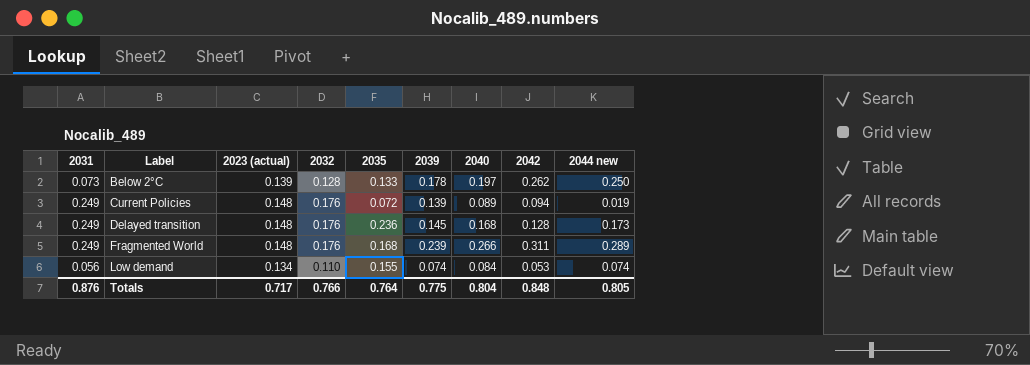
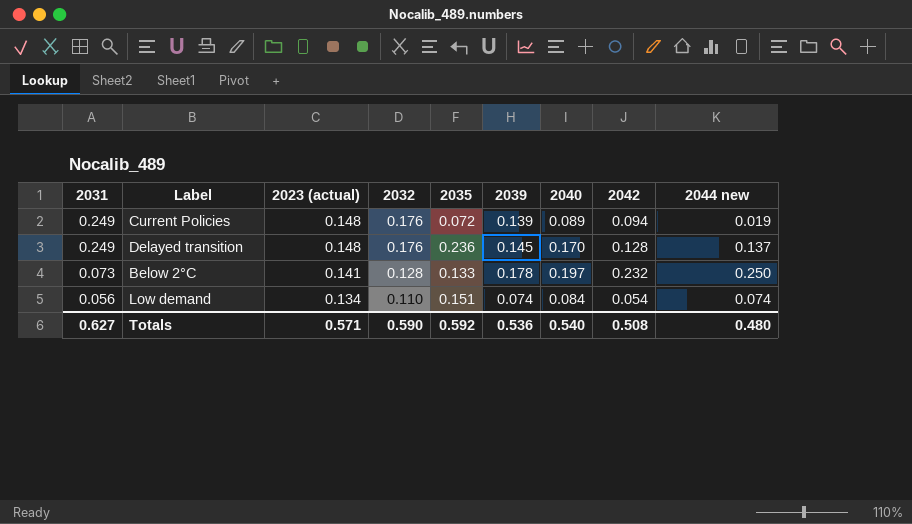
row order: Label ascending -> 2031 descending
row Fragmented World: 0.249 | 0.148 | 0.176 | 0.168 | 0.239 | 0.266 | 0.311 | 0.289 -> none
Delayed transition | 2040: 0.168 -> 0.170
Delayed transition | 2044 new: 0.173 -> 0.137
Below 2°C | 2023 (actual): 0.139 -> 0.141
Below 2°C | 2042: 0.262 -> 0.232
Low demand | 2035: 0.155 -> 0.151
Low demand | 2042: 0.053 -> 0.054
Totals | 2031: 0.876 -> 0.627
Totals | 2023 (actual): 0.717 -> 0.571
Totals | 2032: 0.766 -> 0.590
Totals | 2035: 0.764 -> 0.592
Totals | 2039: 0.775 -> 0.536
Totals | 2040: 0.804 -> 0.540
Totals | 2042: 0.848 -> 0.508
Totals | 2044 new: 0.805 -> 0.480

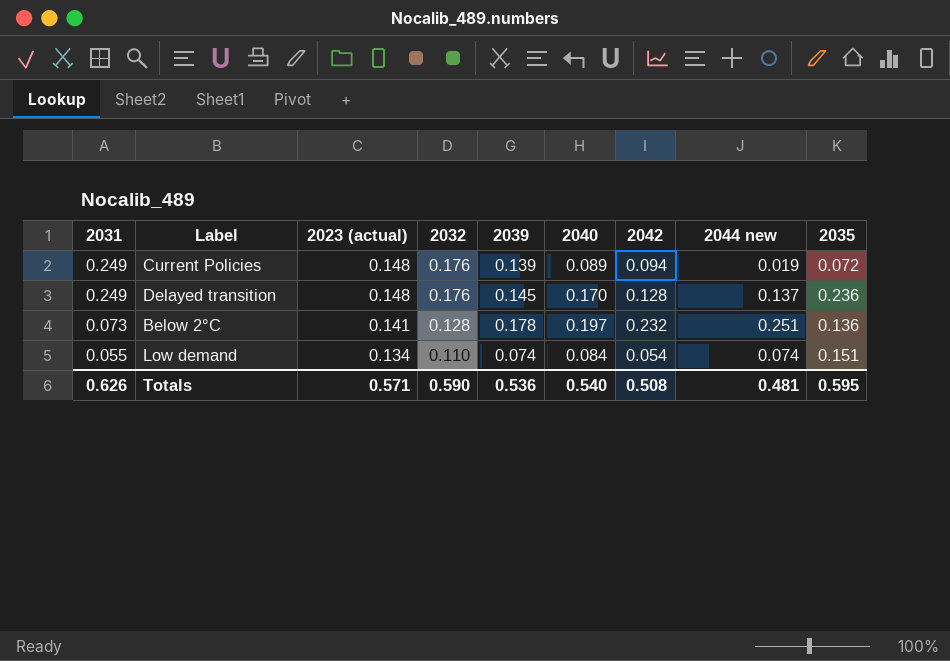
column 2035 | position: 5 -> 9
Below 2°C | 2044 new: 0.250 -> 0.251
Below 2°C | 2035: 0.133 -> 0.136
Low demand | 2031: 0.056 -> 0.055
Totals | 2031: 0.627 -> 0.626
Totals | 2044 new: 0.480 -> 0.481
Totals | 2035: 0.592 -> 0.595

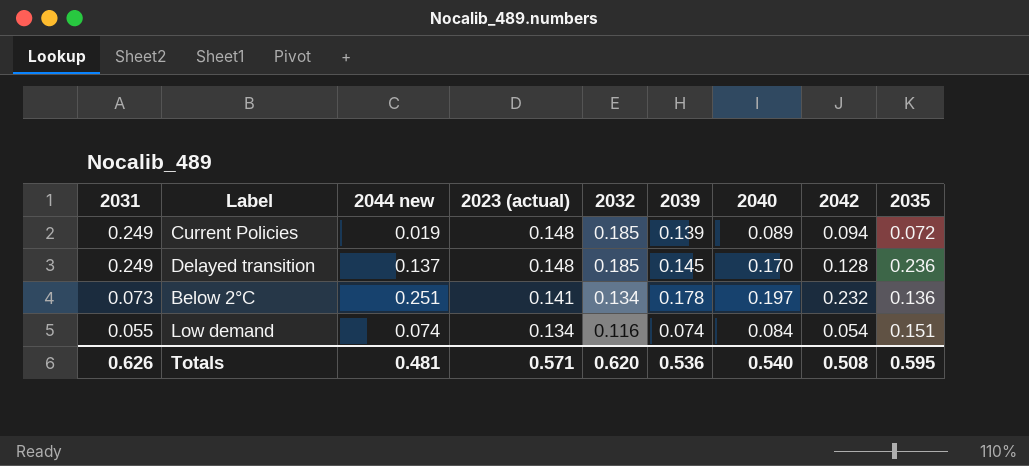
column 2044 new | position: 8 -> 3
Current Policies | 2032: 0.176 -> 0.185
Delayed transition | 2032: 0.176 -> 0.185
Below 2°C | 2032: 0.128 -> 0.134
Low demand | 2032: 0.110 -> 0.116
Totals | 2032: 0.590 -> 0.620

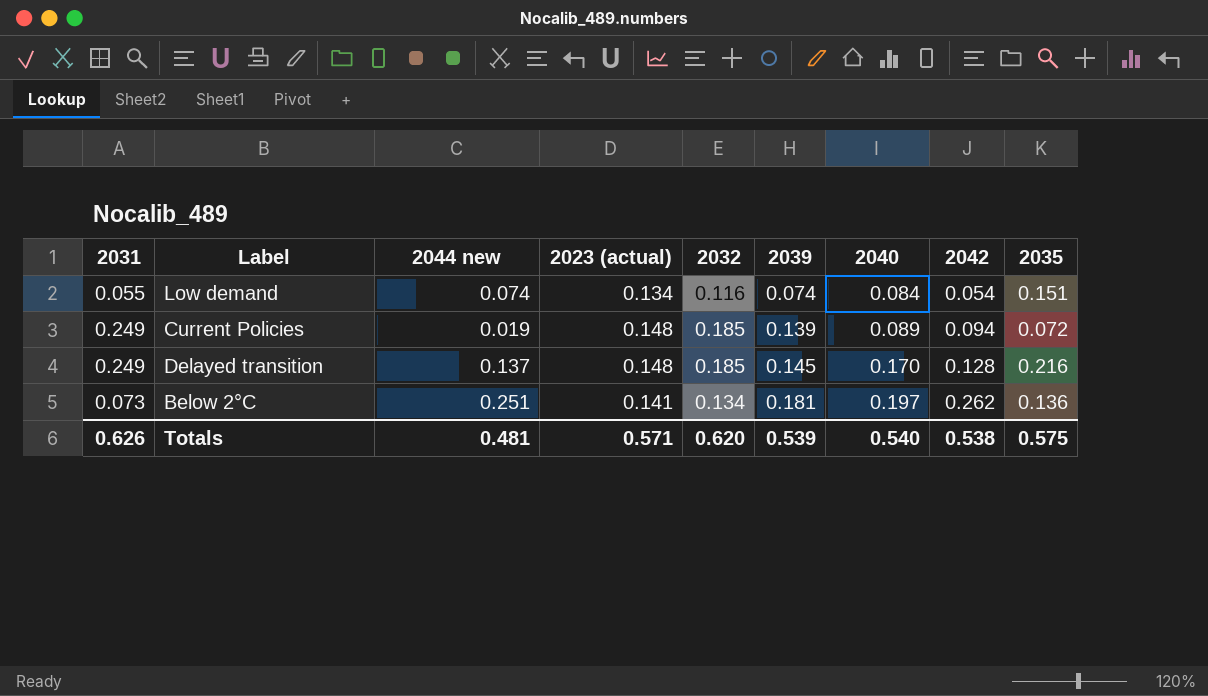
row order: 2031 descending -> 2039 ascending
Delayed transition | 2035: 0.236 -> 0.216
Below 2°C | 2039: 0.178 -> 0.181
Below 2°C | 2042: 0.232 -> 0.262
Totals | 2039: 0.536 -> 0.539
Totals | 2042: 0.508 -> 0.538
Totals | 2035: 0.595 -> 0.575

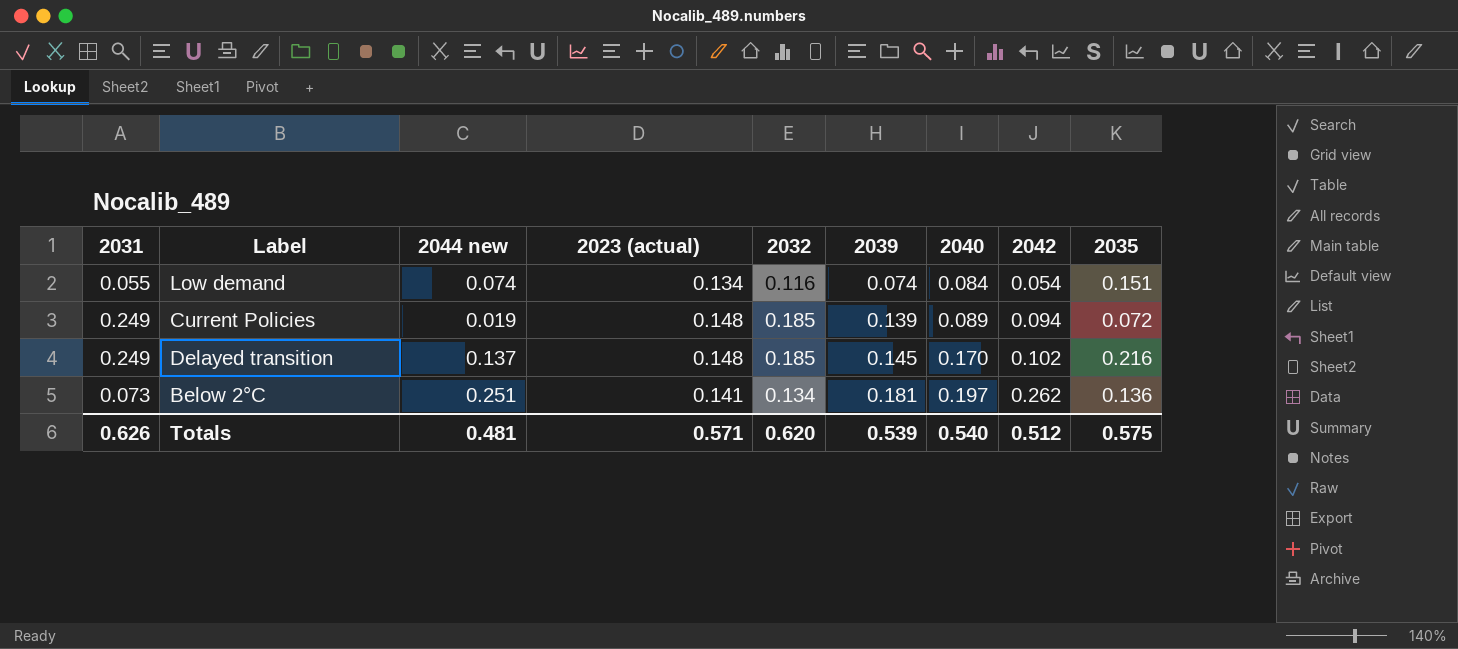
Delayed transition | 2042: 0.128 -> 0.102
Totals | 2042: 0.538 -> 0.512

